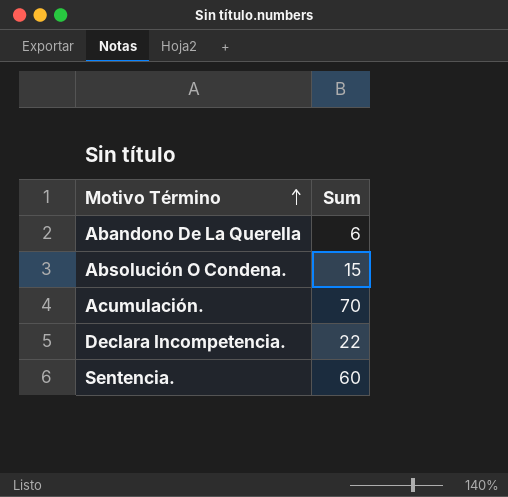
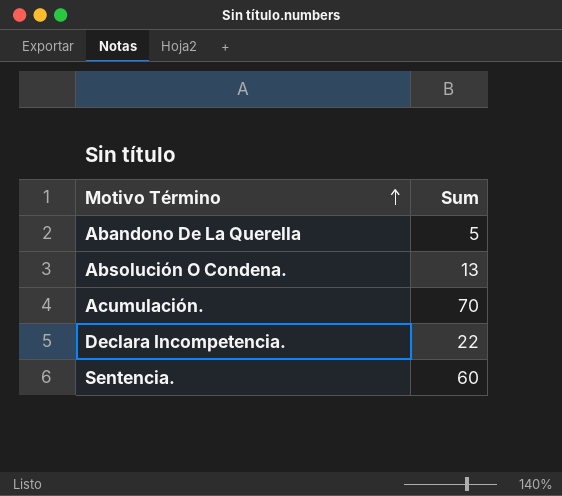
Abandono De La Querella | Sum: 6 -> 5
Absolución O Condena. | Sum: 15 -> 13

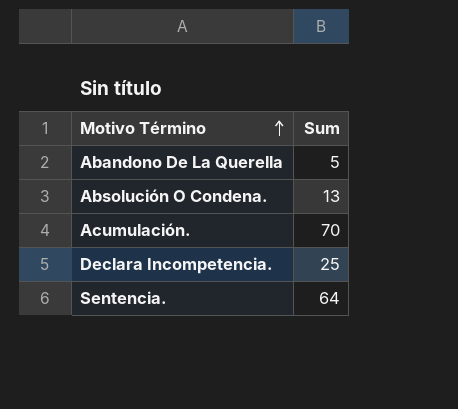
Declara Incompetencia. | Sum: 22 -> 25
Sentencia. | Sum: 60 -> 64

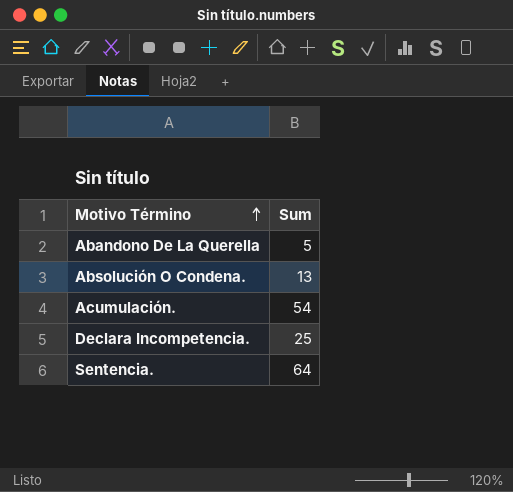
Acumulación. | Sum: 70 -> 54

